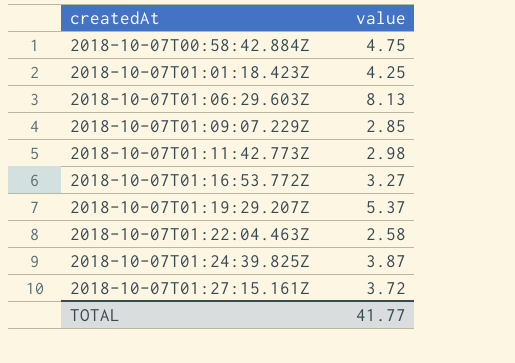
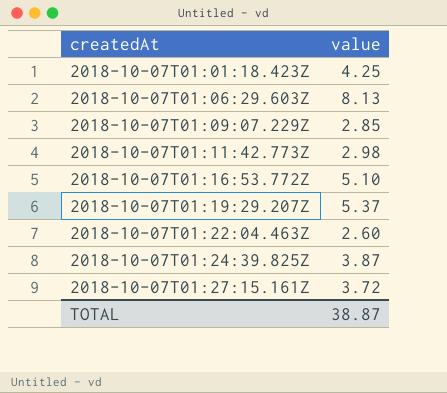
row 2018-10-07T00:58:42.884Z: 4.75 -> none
2018-10-07T01:16:53.772Z | value: 3.27 -> 5.10
2018-10-07T01:22:04.463Z | value: 2.58 -> 2.60
TOTAL | value: 41.77 -> 38.87

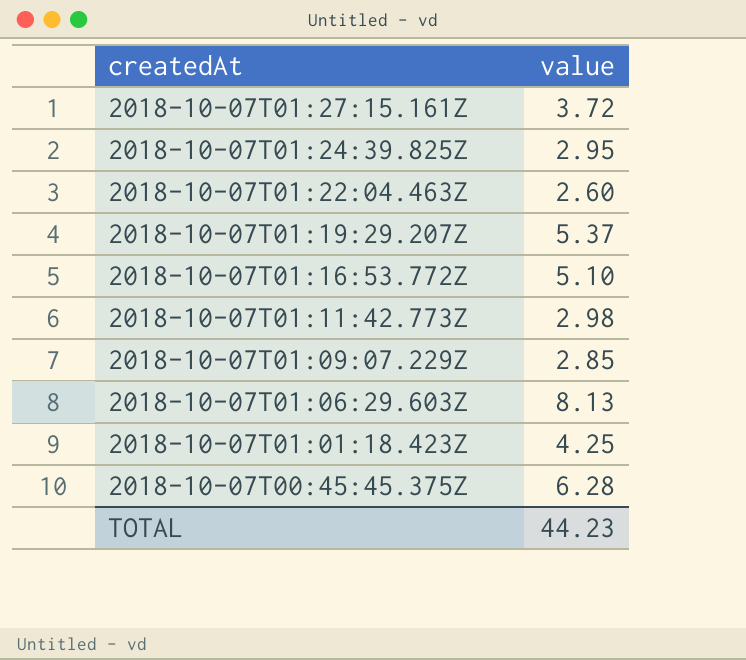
row order: createdAt ascending -> createdAt descending
2018-10-07T01:24:39.825Z | value: 3.87 -> 2.95
row 2018-10-07T00:45:45.375Z: none -> 6.28
TOTAL | value: 38.87 -> 44.23

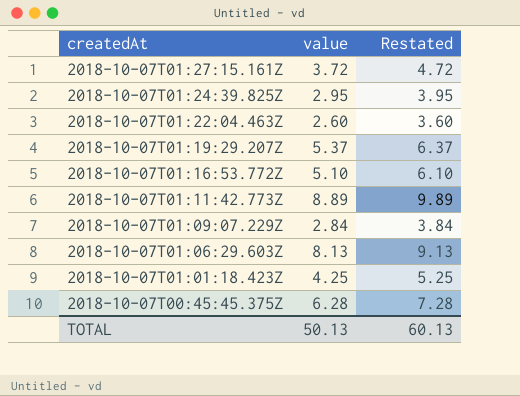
column Restated | formula: none -> [value] + 1
2018-10-07T01:11:42.773Z | value: 2.98 -> 8.89
2018-10-07T01:09:07.229Z | value: 2.85 -> 2.84
TOTAL | value: 44.23 -> 50.13

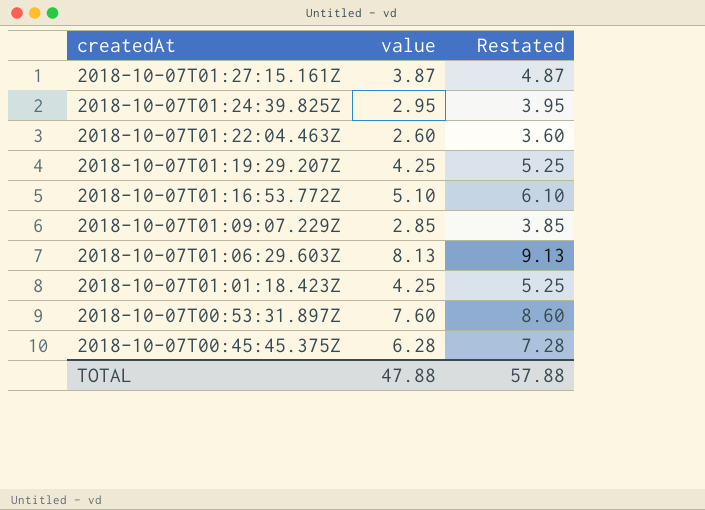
row 2018-10-07T01:11:42.773Z: 8.89 | 9.89 -> none
2018-10-07T01:27:15.161Z | value: 3.72 -> 3.87
2018-10-07T01:27:15.161Z | Restated: 4.72 -> 4.87
2018-10-07T01:19:29.207Z | value: 5.37 -> 4.25
2018-10-07T01:19:29.207Z | Restated: 6.37 -> 5.25
2018-10-07T01:09:07.229Z | value: 2.84 -> 2.85
2018-10-07T01:09:07.229Z | Restated: 3.84 -> 3.85
row 2018-10-07T00:53:31.897Z: none -> 7.60 | 8.60
TOTAL | value: 50.13 -> 47.88
TOTAL | Restated: 60.13 -> 57.88

